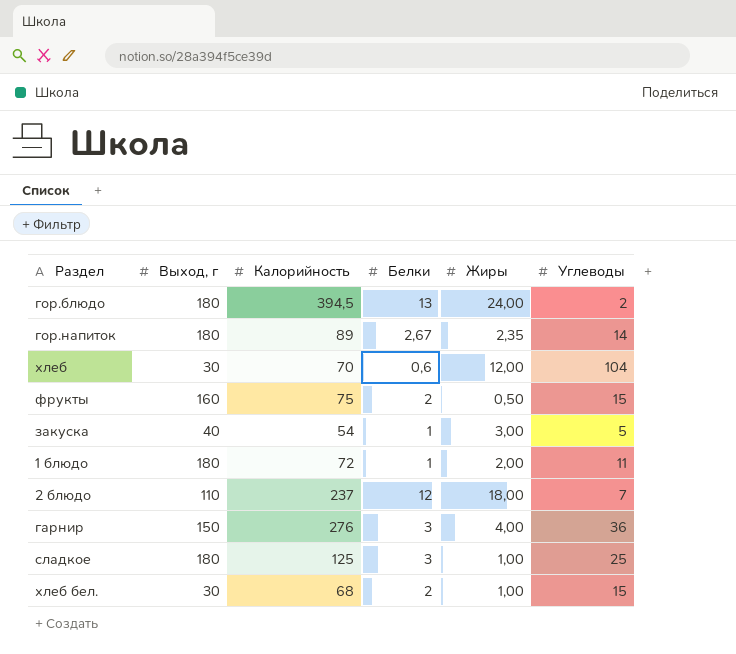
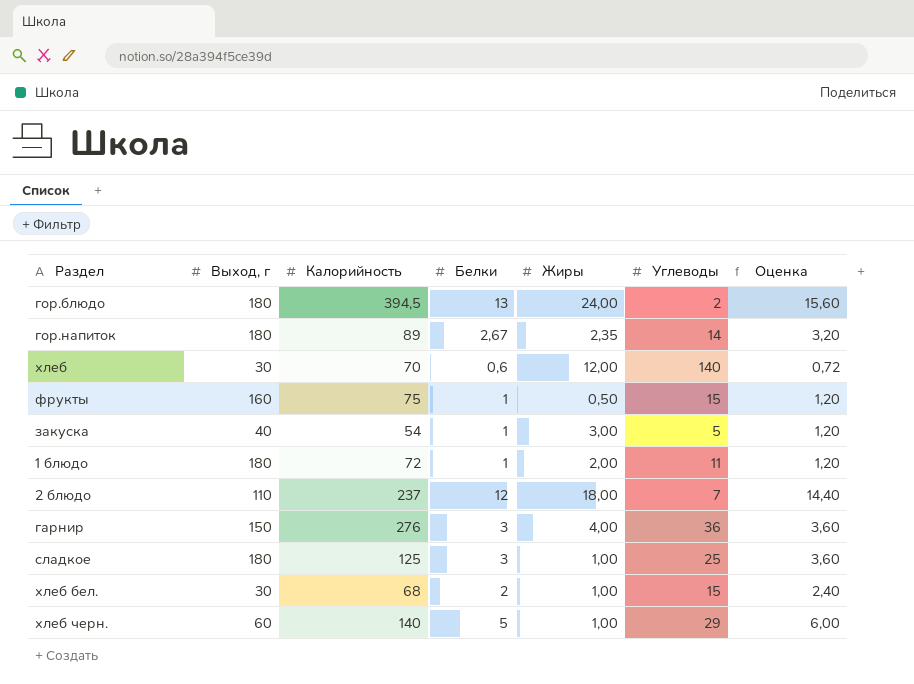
column Оценка | formula: none -> [Белки] * 1,2
хлеб | Углеводы: 104 -> 140
фрукты | Белки: 2 -> 1
row хлеб черн.: none -> 60 | 140 | 5 | 1,00 | 29 | 6,00

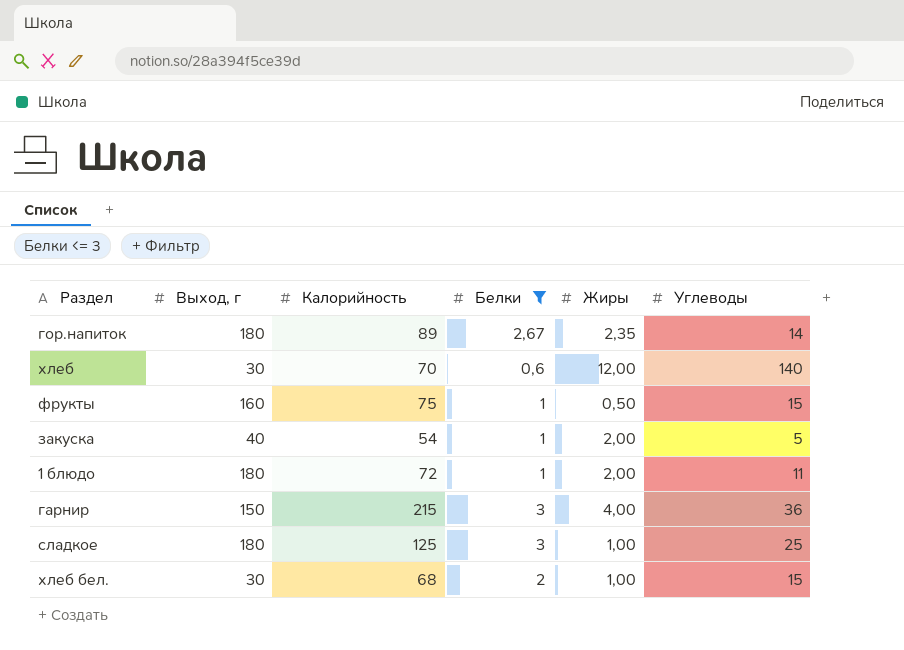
filter: none -> Белки <= 3
column Оценка | formula: [Белки] * 1,2 -> none
закуска | Жиры: 3,00 -> 2,00
гарнир | Калорийность: 276 -> 215

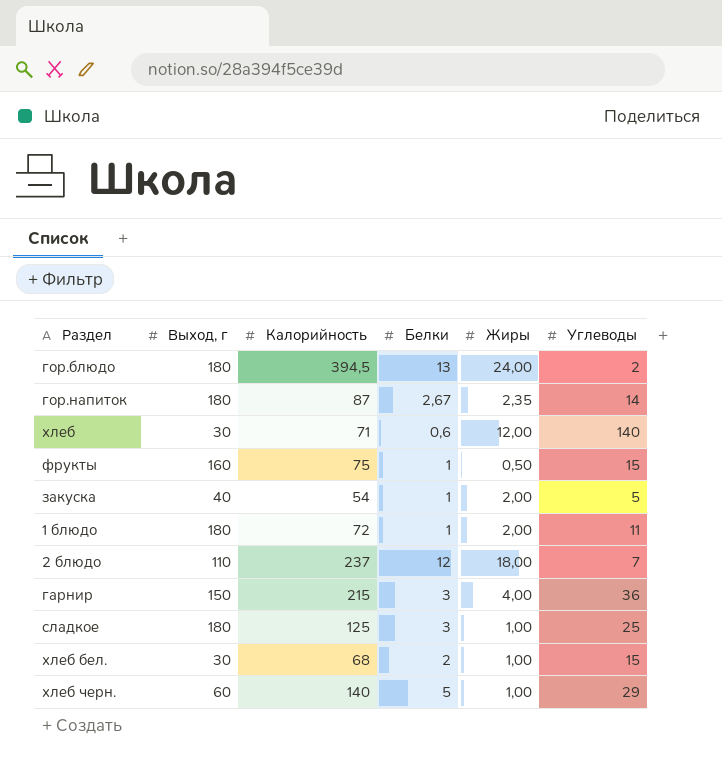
filter: Белки <= 3 -> none
гор.напиток | Калорийность: 89 -> 87
хлеб | Калорийность: 70 -> 71

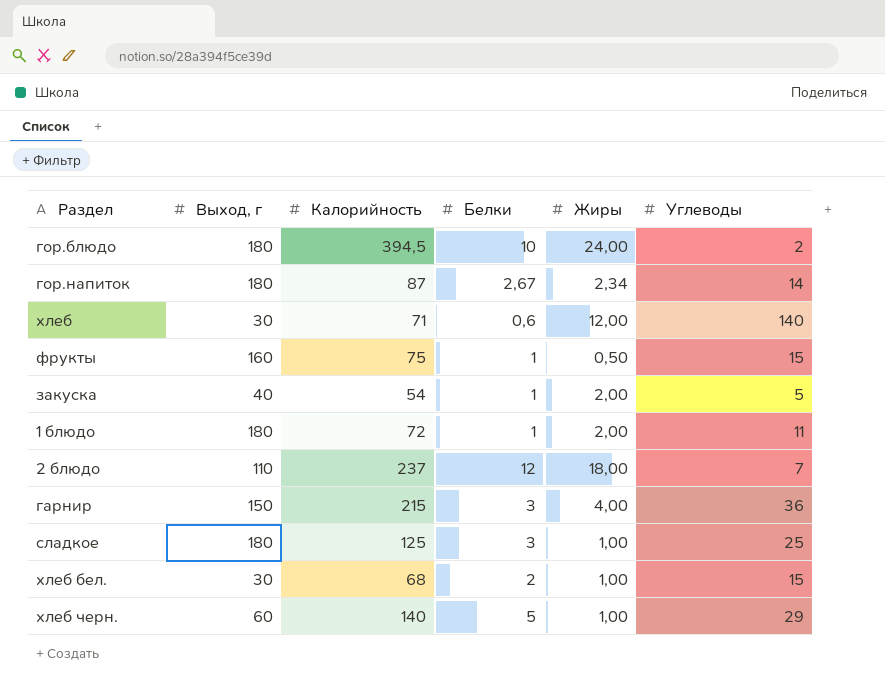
гор.блюдо | Белки: 13 -> 10
гор.напиток | Жиры: 2,35 -> 2,34

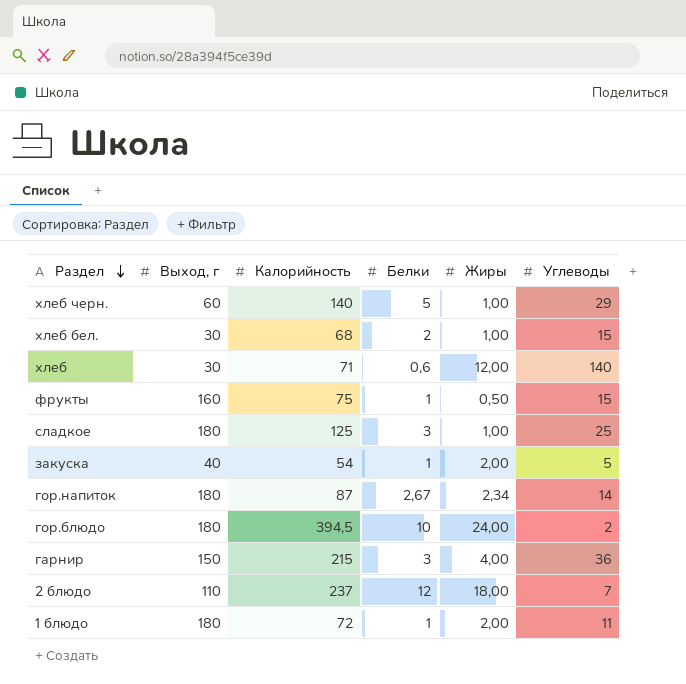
row order: none -> Раздел descending

